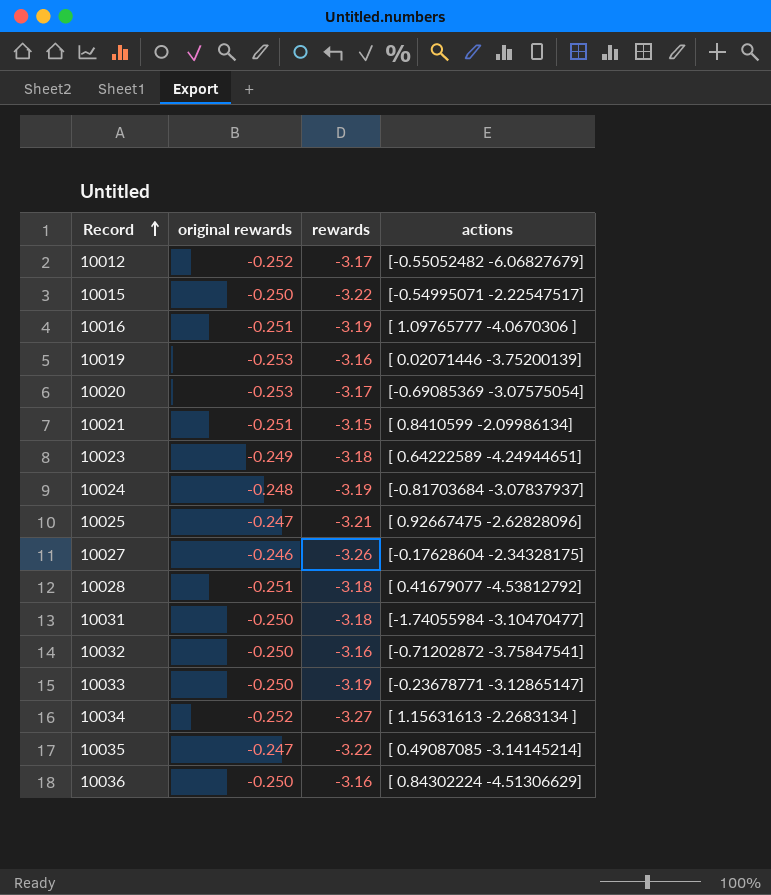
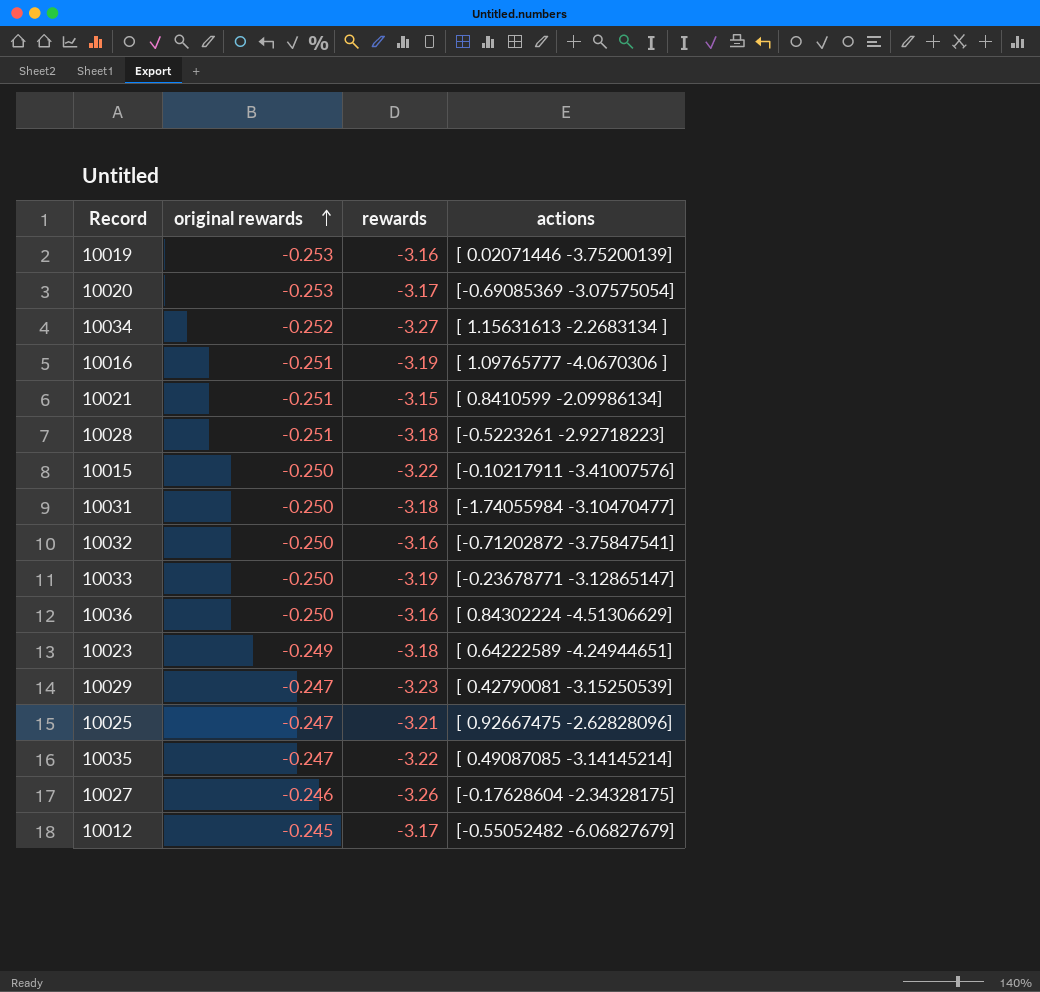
row order: Record ascending -> original rewards ascending
row 10024: -0.248 | -3.19 | [-0.81703684 -3.07837937] -> none
10028 | actions: [ 0.41679077 -4.53812792] -> [-0.5223261 -2.92718223]
10015 | actions: [-0.54995071 -2.22547517] -> [-0.10217911 -3.41007576]
row 10029: none -> -0.247 | -3.23 | [ 0.42790081 -3.15250539]
10012 | original rewards: -0.252 -> -0.245

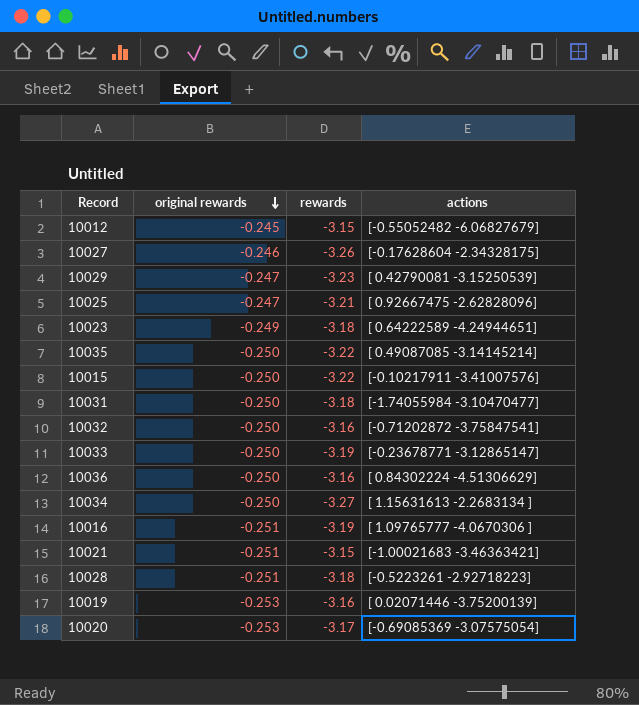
row order: original rewards ascending -> original rewards descending
10012 | rewards: -3.17 -> -3.15
10035 | original rewards: -0.247 -> -0.250
10034 | original rewards: -0.252 -> -0.250
10021 | actions: [ 0.8410599 -2.09986134] -> [-1.00021683 -3.46363421]

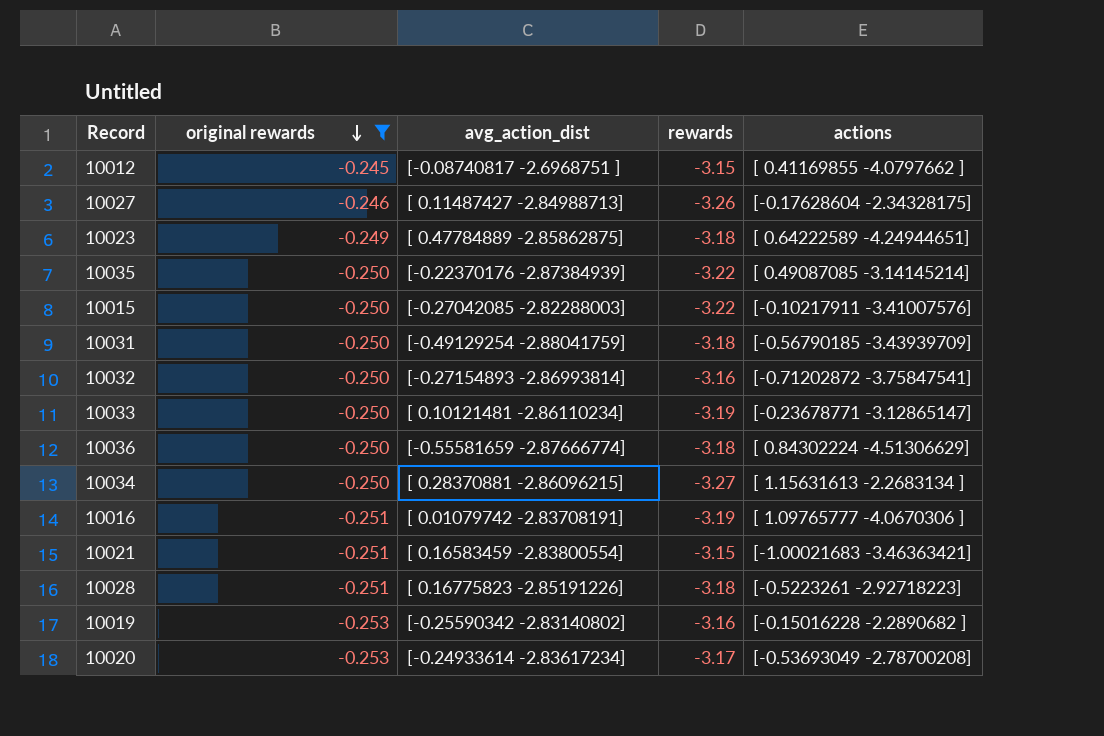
filter: none -> original rewards != -0.247
column avg_action_dist | position: none -> 3
10012 | actions: [-0.55052482 -6.06827679] -> [ 0.41169855 -4.0797662 ]
10031 | actions: [-1.74055984 -3.10470477] -> [-0.56790185 -3.43939709]
10036 | rewards: -3.16 -> -3.18
10019 | actions: [ 0.02071446 -3.75200139] -> [-0.15016228 -2.2890682 ]
10020 | actions: [-0.69085369 -3.07575054] -> [-0.53693049 -2.78700208]

